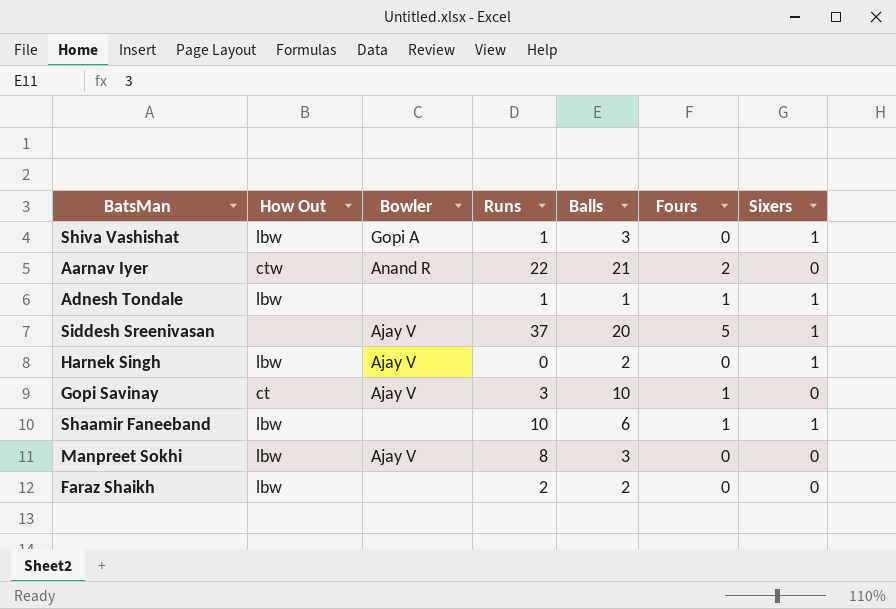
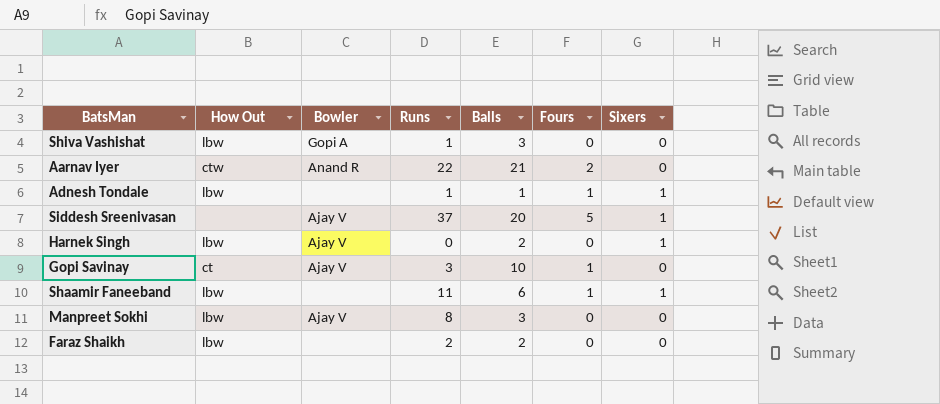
Shiva Vashishat | Sixers: 1 -> 0
Shaamir Faneeband | Runs: 10 -> 11

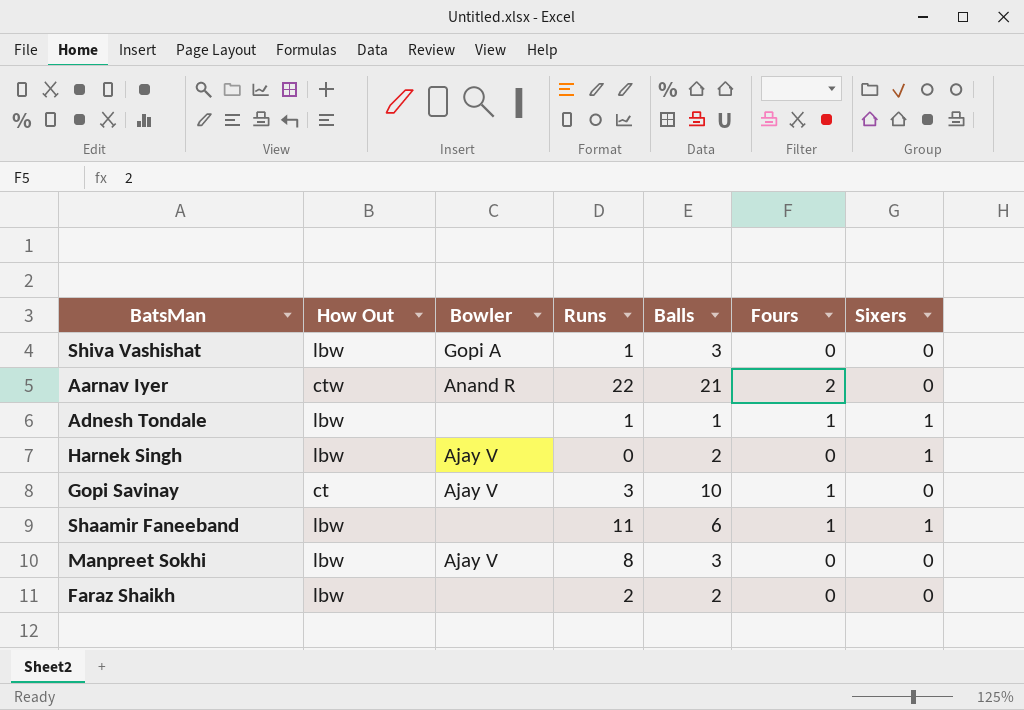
row Siddesh Sreenivasan: none | Ajay V | 37 | 20 | 5 | 1 -> none

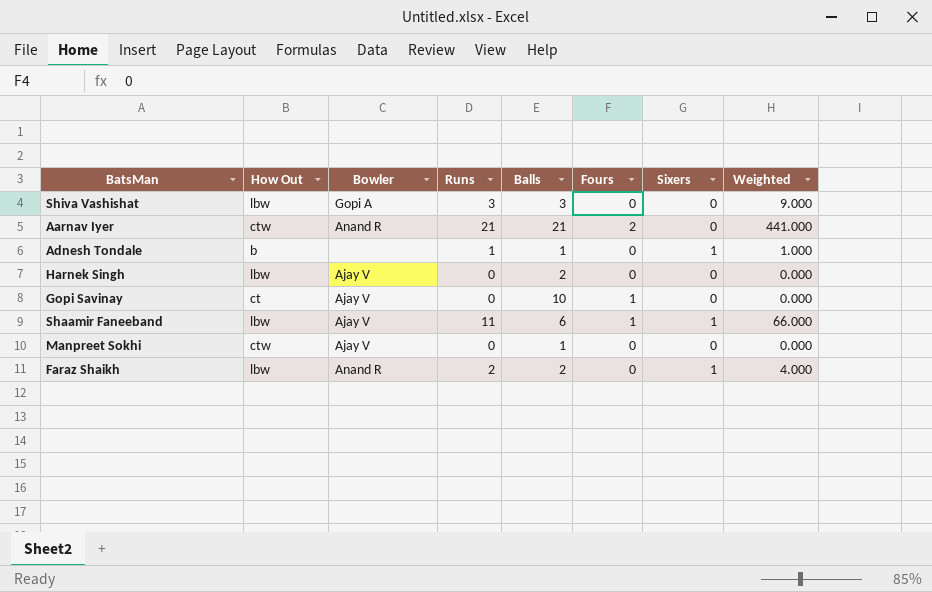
column Weighted | formula: none -> [Runs] * [Balls]
Shiva Vashishat | Runs: 1 -> 3
Aarnav Iyer | Runs: 22 -> 21
Adnesh Tondale | How Out: lbw -> b
Adnesh Tondale | Fours: 1 -> 0
Harnek Singh | Sixers: 1 -> 0
Gopi Savinay | Runs: 3 -> 0
Shaamir Faneeband | Bowler: none -> Ajay V
Manpreet Sokhi | How Out: lbw -> ctw
Manpreet Sokhi | Runs: 8 -> 0
Manpreet Sokhi | Balls: 3 -> 1
Faraz Shaikh | Bowler: none -> Anand R
Faraz Shaikh | Sixers: 0 -> 1

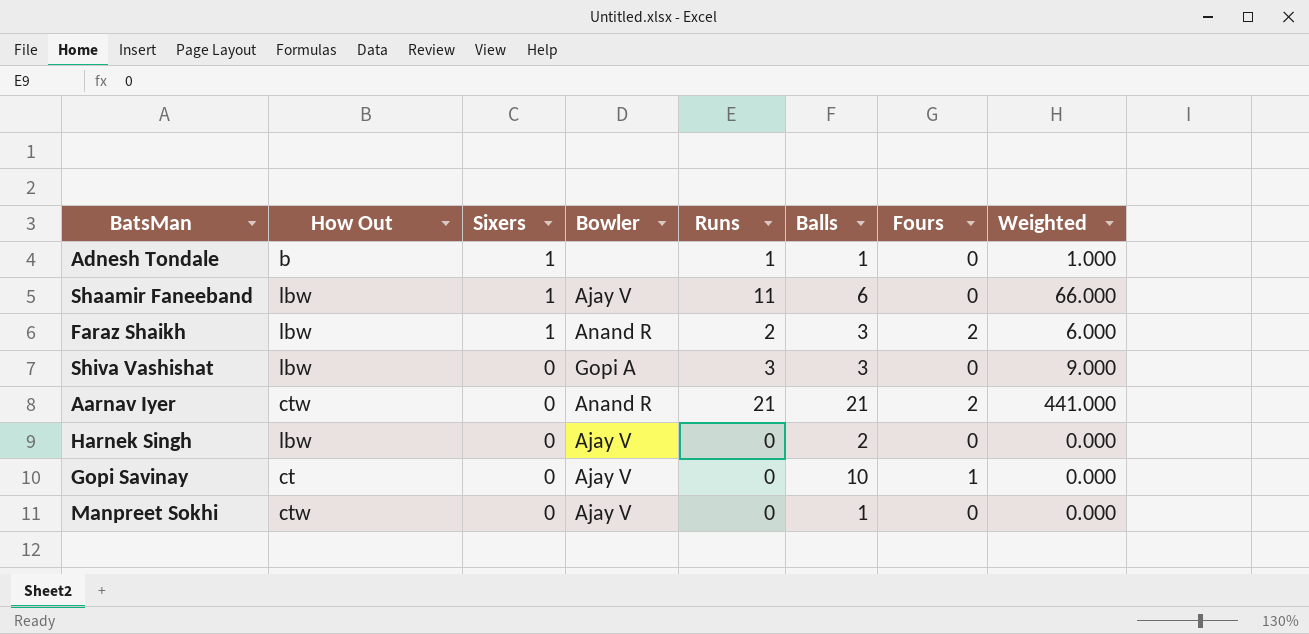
row order: none -> Sixers descending
column Sixers | position: 7 -> 3
Shaamir Faneeband | Fours: 1 -> 0
Faraz Shaikh | Balls: 2 -> 3
Faraz Shaikh | Fours: 0 -> 2
Faraz Shaikh | Weighted: 4.000 -> 6.000

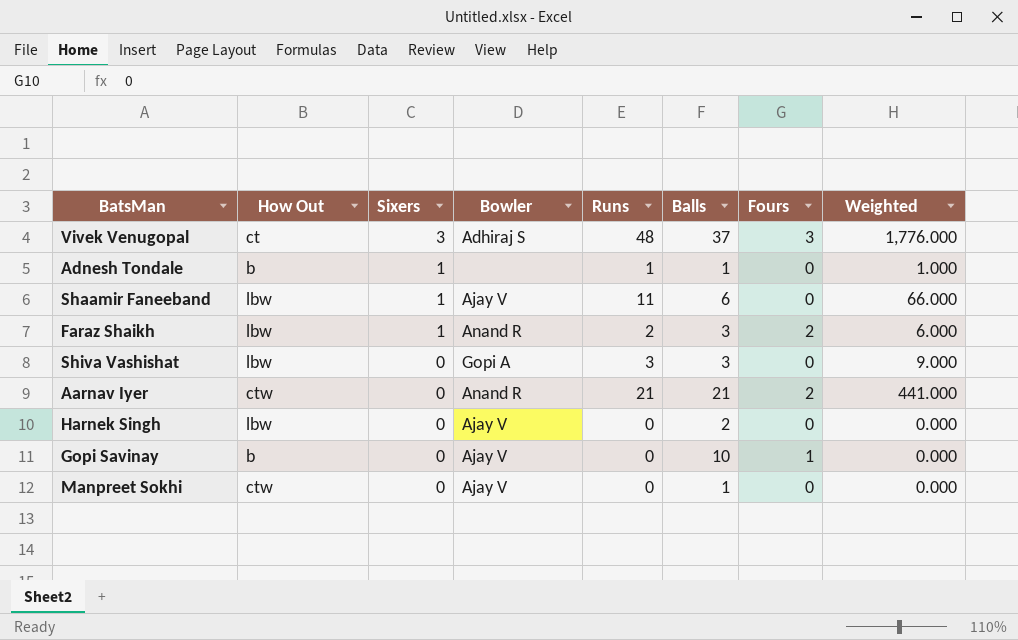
row Vivek Venugopal: none -> ct | 3 | Adhiraj S | 48 | 37 | 3 | 1,776.000
Gopi Savinay | How Out: ct -> b

